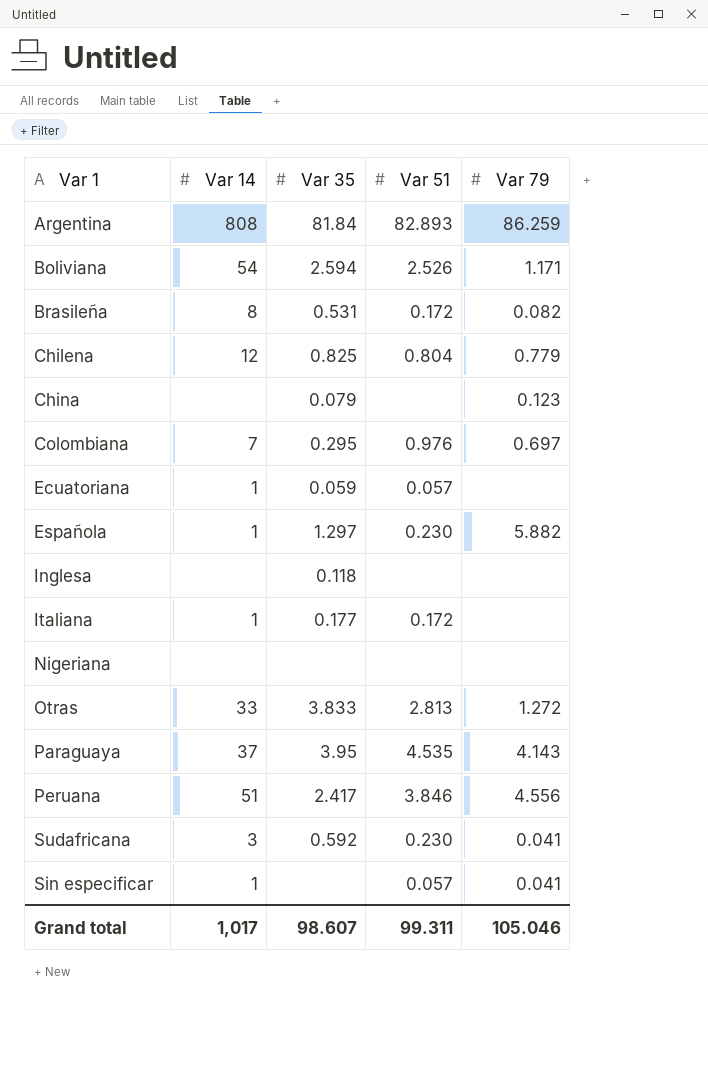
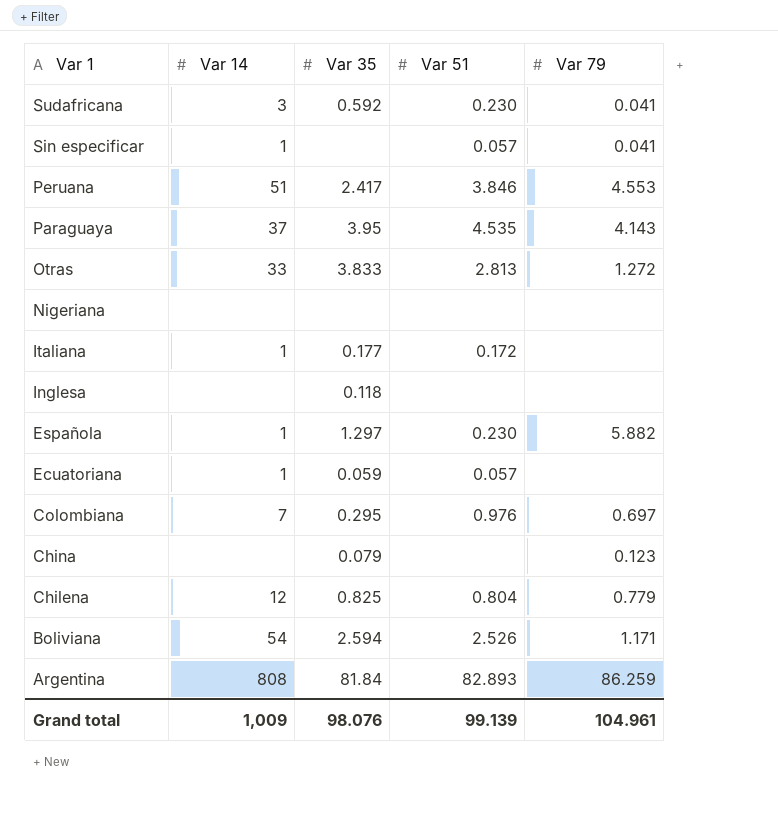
row order: none -> Var 1 descending
row Brasileña: 8 | 0.531 | 0.172 | 0.082 -> none
Peruana | Var 79: 4.556 -> 4.553
Grand total | Var 14: 1,017 -> 1,009
Grand total | Var 35: 98.607 -> 98.076
Grand total | Var 51: 99.311 -> 99.139
Grand total | Var 79: 105.046 -> 104.961

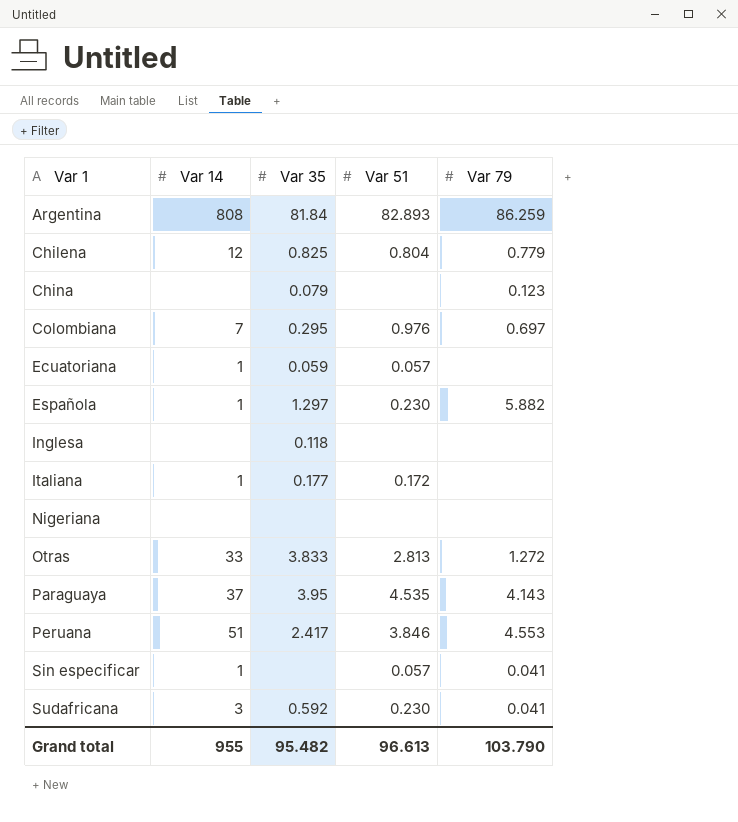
row order: Var 1 descending -> Var 1 ascending
row Boliviana: 54 | 2.594 | 2.526 | 1.171 -> none
Grand total | Var 14: 1,009 -> 955
Grand total | Var 35: 98.076 -> 95.482
Grand total | Var 51: 99.139 -> 96.613
Grand total | Var 79: 104.961 -> 103.790

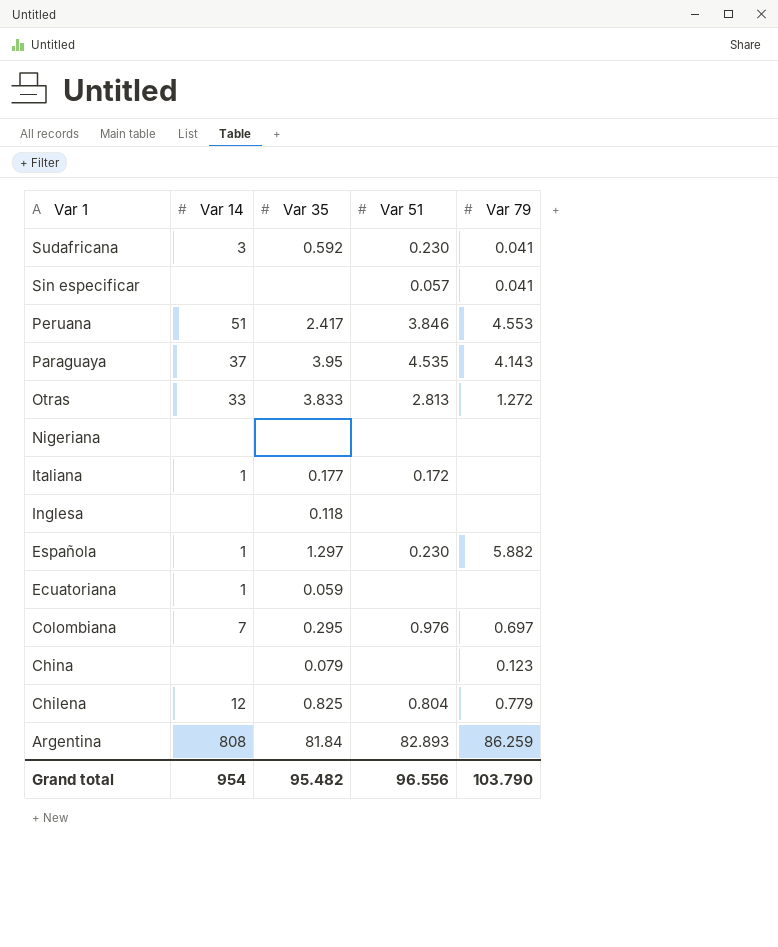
row order: Var 1 ascending -> Var 1 descending
Sin especificar | Var 14: 1 -> none
Ecuatoriana | Var 51: 0.057 -> none
Grand total | Var 14: 955 -> 954
Grand total | Var 51: 96.613 -> 96.556

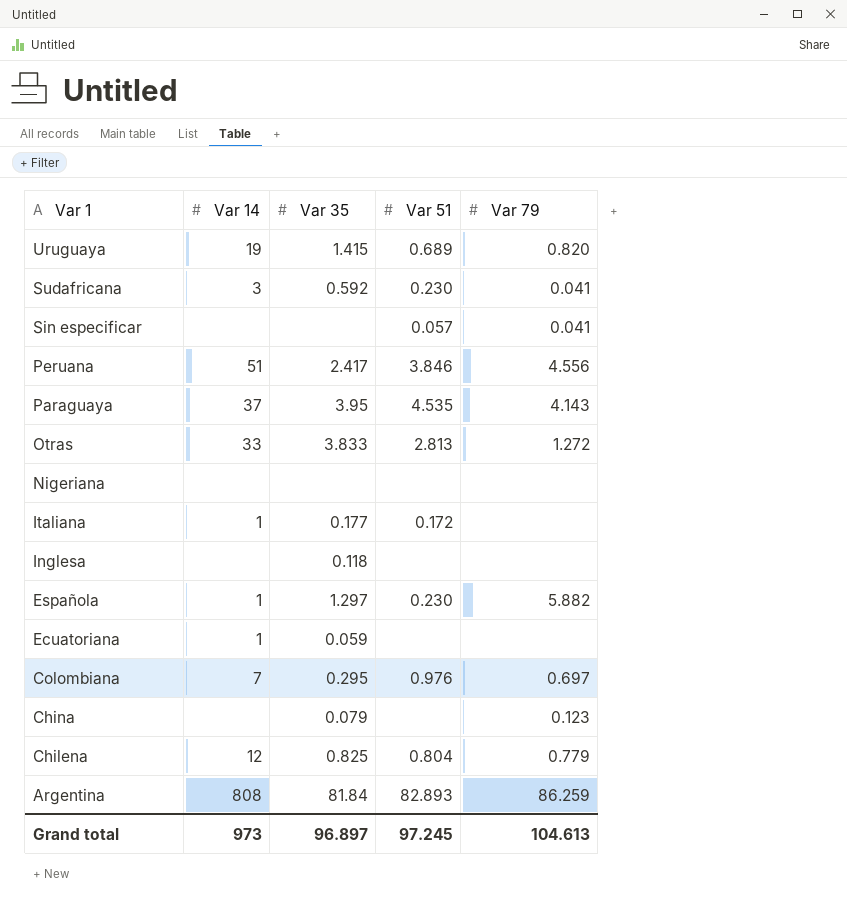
row Uruguaya: none -> 19 | 1.415 | 0.689 | 0.820
Peruana | Var 79: 4.553 -> 4.556
Grand total | Var 14: 954 -> 973
Grand total | Var 35: 95.482 -> 96.897
Grand total | Var 51: 96.556 -> 97.245
Grand total | Var 79: 103.790 -> 104.613

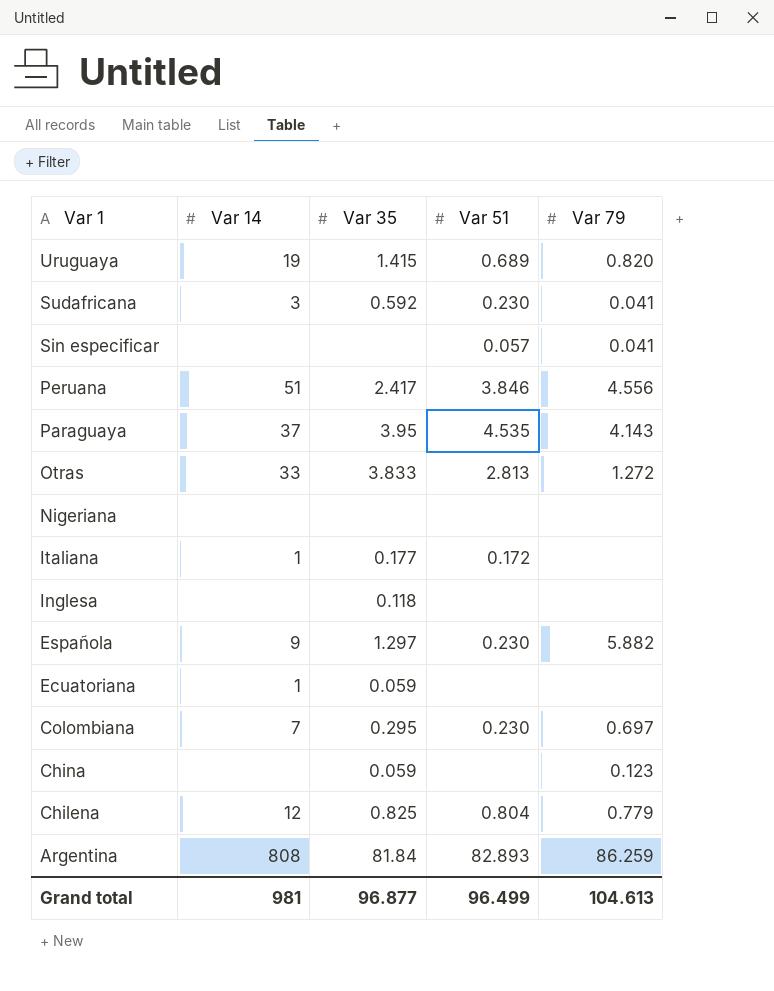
Española | Var 14: 1 -> 9
Colombiana | Var 51: 0.976 -> 0.230
China | Var 35: 0.079 -> 0.059
Grand total | Var 14: 973 -> 981
Grand total | Var 35: 96.897 -> 96.877
Grand total | Var 51: 97.245 -> 96.499

